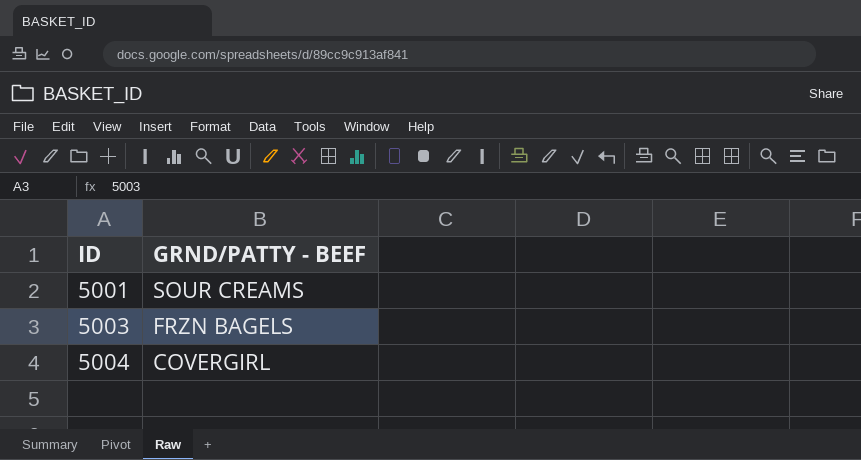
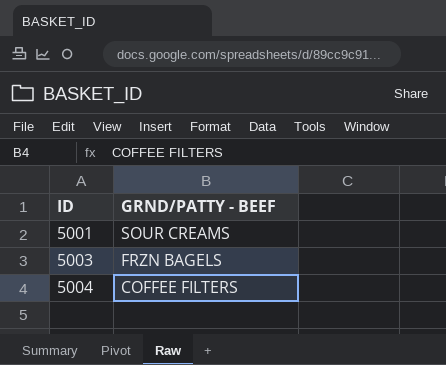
5004 | GRND/PATTY - BEEF: COVERGIRL -> COFFEE FILTERS

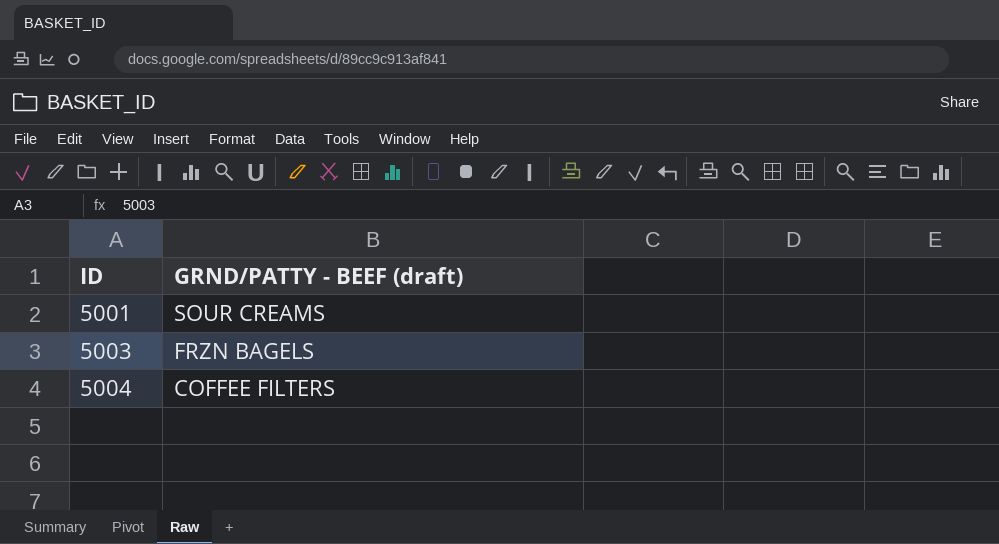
column name: GRND/PATTY - BEEF -> GRND/PATTY - BEEF (draft)

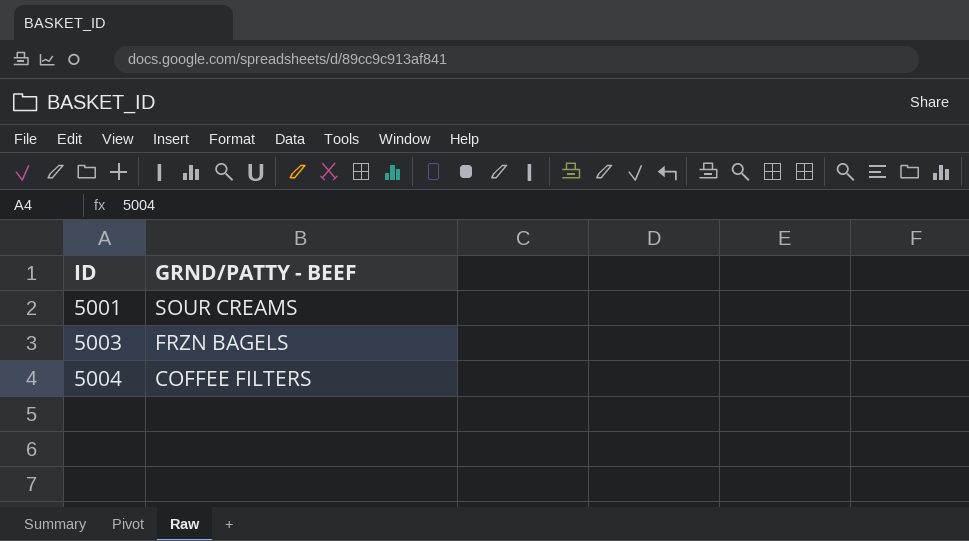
column name: GRND/PATTY - BEEF (draft) -> GRND/PATTY - BEEF

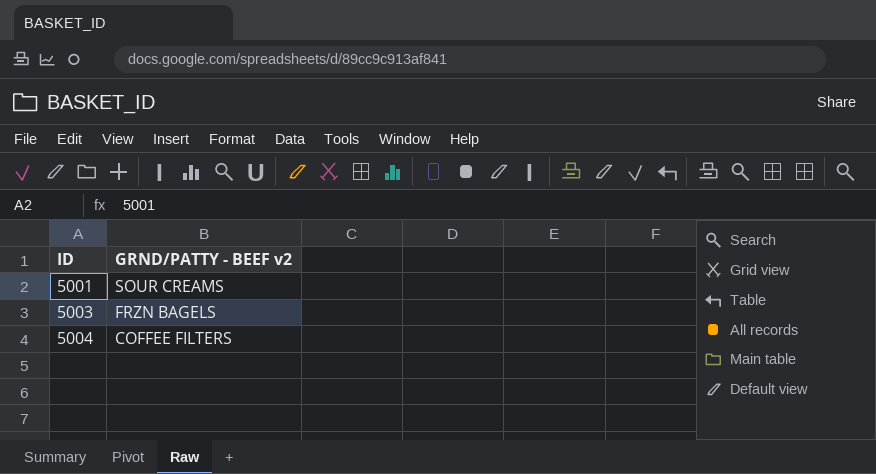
column name: GRND/PATTY - BEEF -> GRND/PATTY - BEEF v2

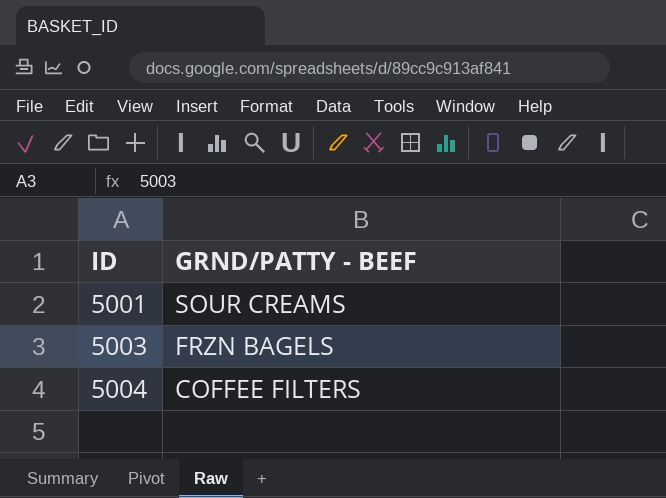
column name: GRND/PATTY - BEEF v2 -> GRND/PATTY - BEEF

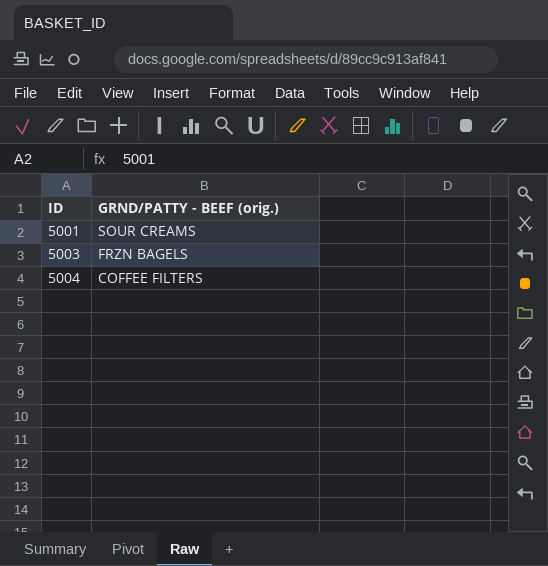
column name: GRND/PATTY - BEEF -> GRND/PATTY - BEEF (orig.)

